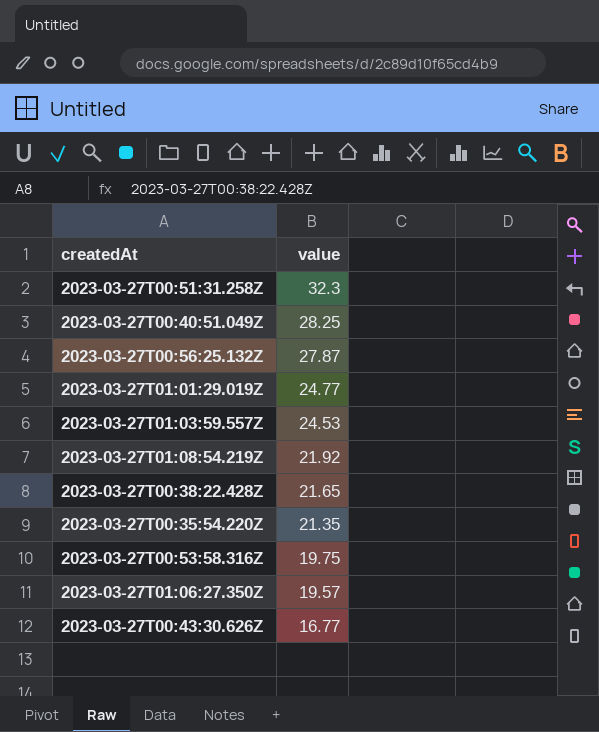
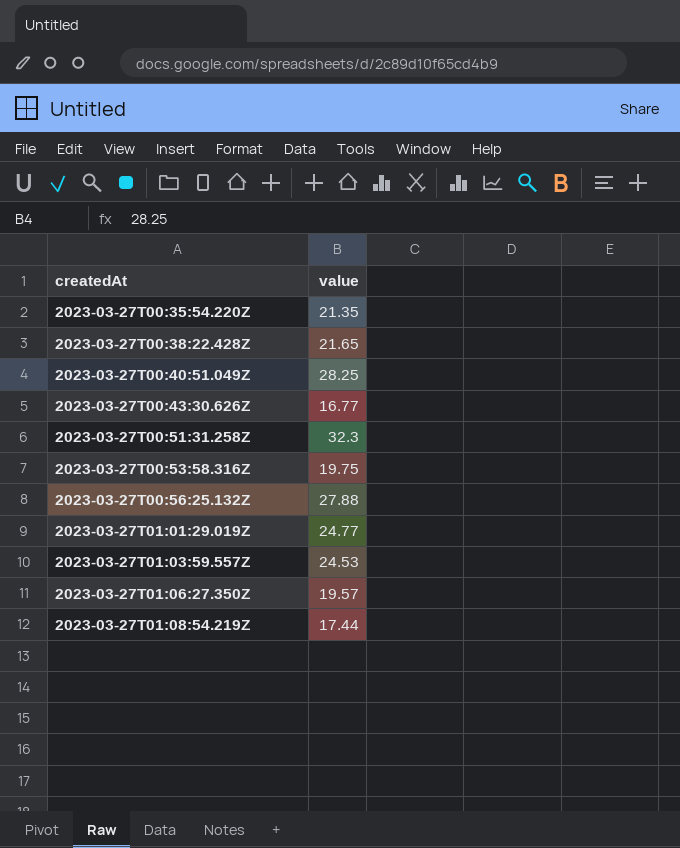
row order: value descending -> createdAt ascending
2023-03-27T00:56:25.132Z | value: 27.87 -> 27.88
2023-03-27T01:08:54.219Z | value: 21.92 -> 17.44

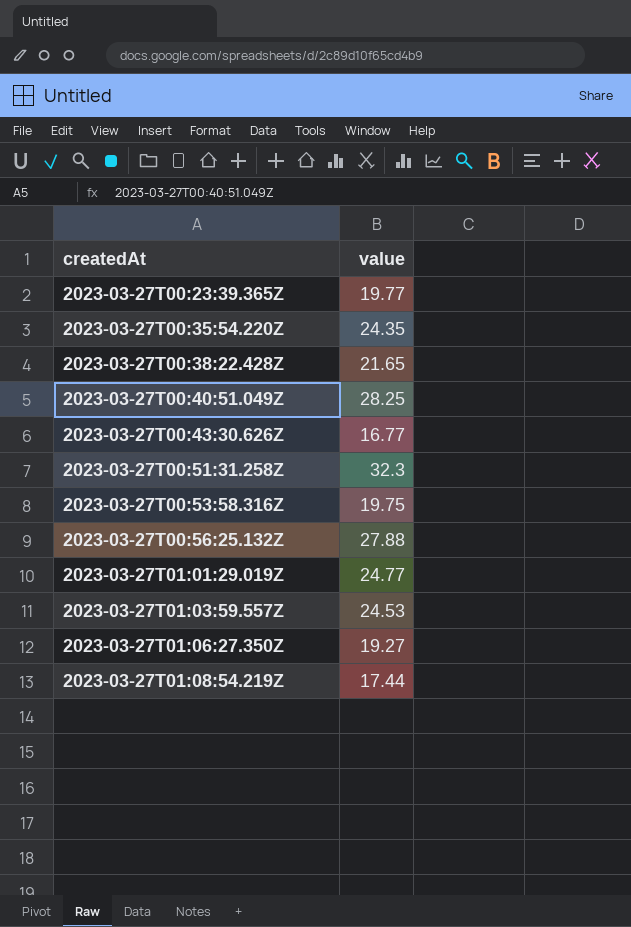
row 2023-03-27T00:23:39.365Z: none -> 19.77
2023-03-27T00:35:54.220Z | value: 21.35 -> 24.35
2023-03-27T01:06:27.350Z | value: 19.57 -> 19.27

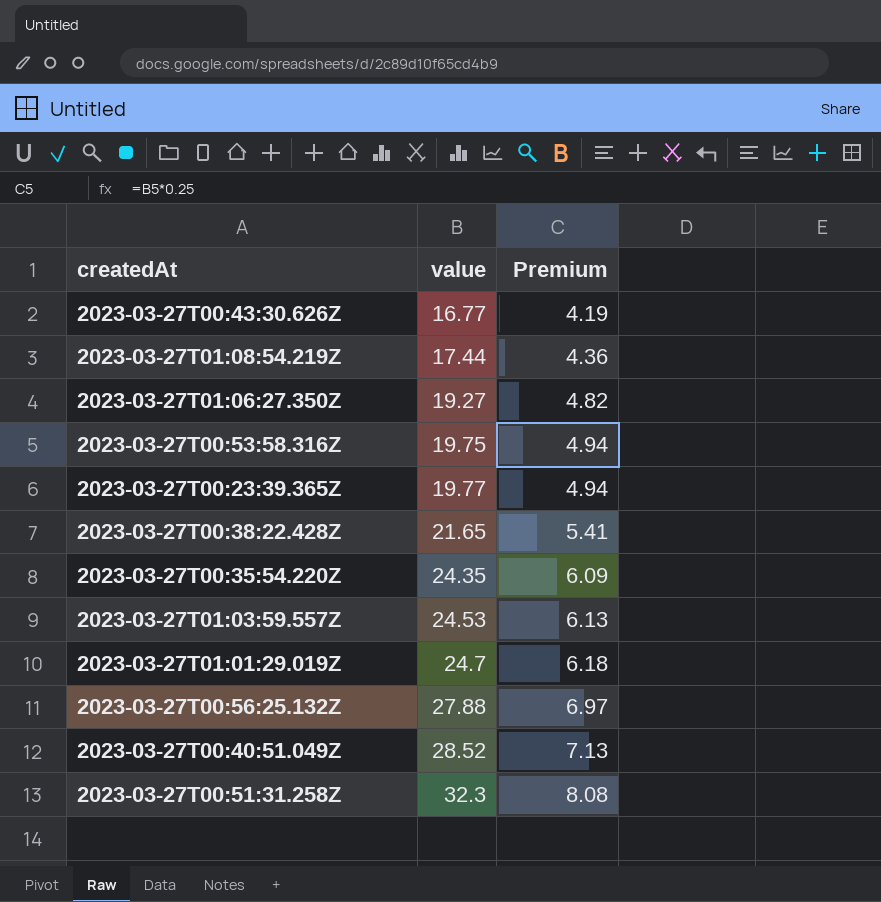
row order: createdAt ascending -> value ascending
column Premium | formula: none -> [value] * 0.25
2023-03-27T01:01:29.019Z | value: 24.77 -> 24.7
2023-03-27T00:40:51.049Z | value: 28.25 -> 28.52

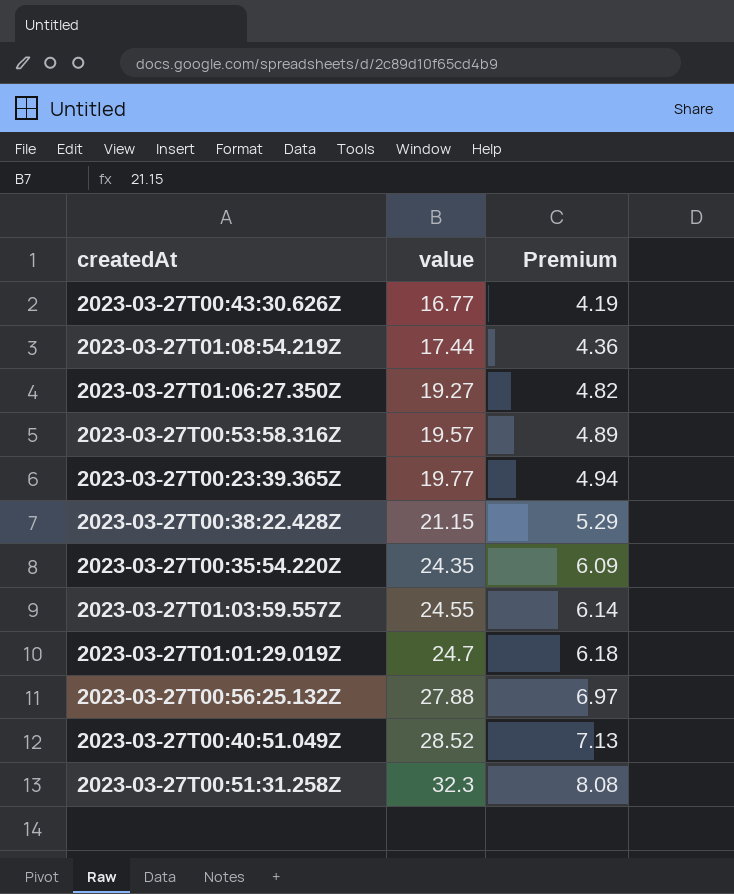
2023-03-27T00:53:58.316Z | value: 19.75 -> 19.57
2023-03-27T00:53:58.316Z | Premium: 4.94 -> 4.89
2023-03-27T00:38:22.428Z | value: 21.65 -> 21.15
2023-03-27T00:38:22.428Z | Premium: 5.41 -> 5.29
2023-03-27T01:03:59.557Z | value: 24.53 -> 24.55
2023-03-27T01:03:59.557Z | Premium: 6.13 -> 6.14

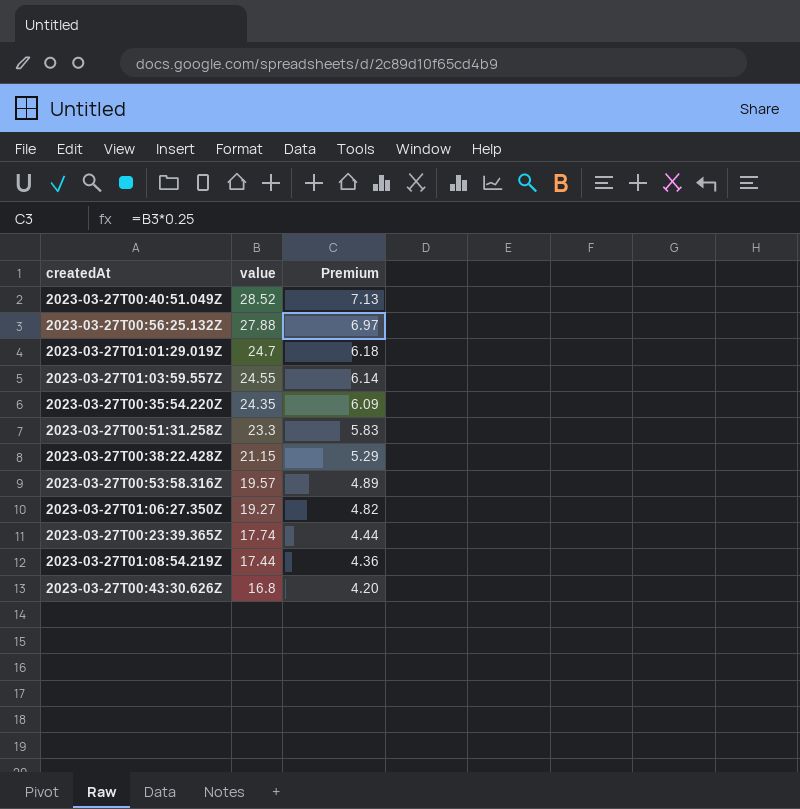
row order: value ascending -> value descending
2023-03-27T00:51:31.258Z | value: 32.3 -> 23.3
2023-03-27T00:51:31.258Z | Premium: 8.08 -> 5.83
2023-03-27T00:23:39.365Z | value: 19.77 -> 17.74
2023-03-27T00:23:39.365Z | Premium: 4.94 -> 4.44
2023-03-27T00:43:30.626Z | value: 16.77 -> 16.8
2023-03-27T00:43:30.626Z | Premium: 4.19 -> 4.20

